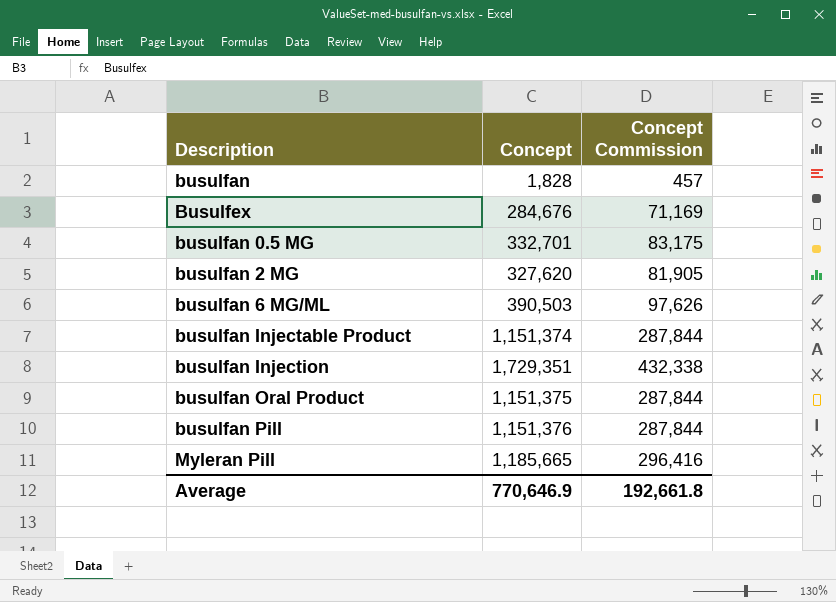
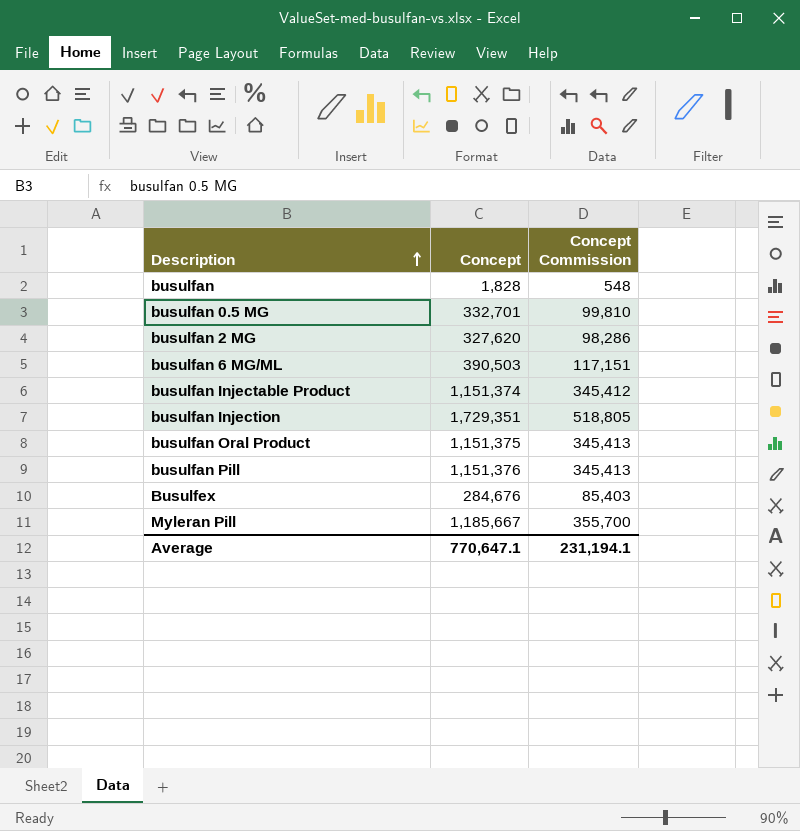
row order: none -> Description ascending
column Concept Commission | formula: [Concept] * 0.25 -> [Concept] * 0.3
Myleran Pill | Concept: 1,185,665 -> 1,185,667
Average | Concept: 770,646.9 -> 770,647.1
Average | Concept Commission: 192,661.8 -> 231,194.1

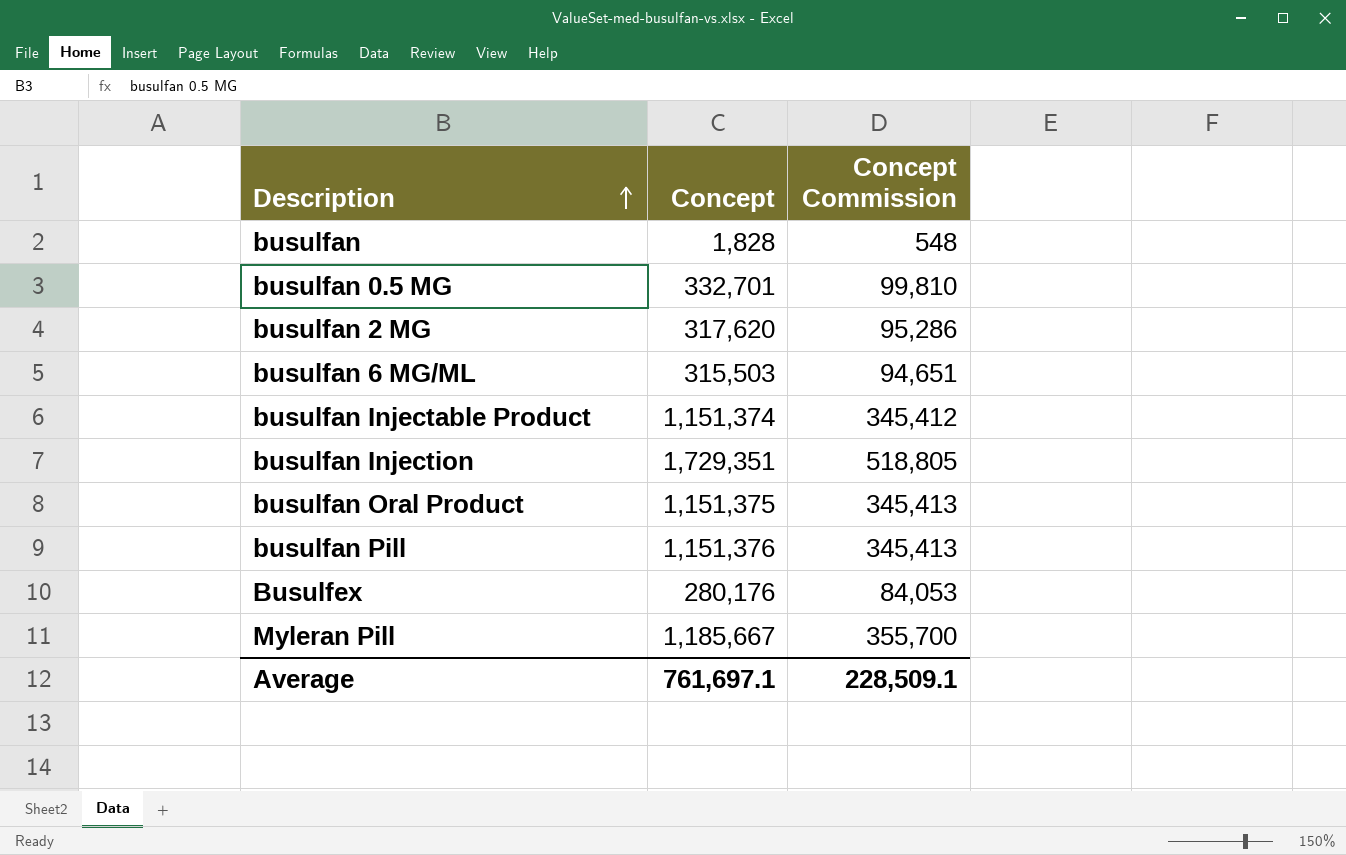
busulfan 2 MG | Concept: 327,620 -> 317,620
busulfan 2 MG | Concept Commission: 98,286 -> 95,286
busulfan 6 MG/ML | Concept: 390,503 -> 315,503
busulfan 6 MG/ML | Concept Commission: 117,151 -> 94,651
Busulfex | Concept: 284,676 -> 280,176
Busulfex | Concept Commission: 85,403 -> 84,053
Average | Concept: 770,647.1 -> 761,697.1
Average | Concept Commission: 231,194.1 -> 228,509.1

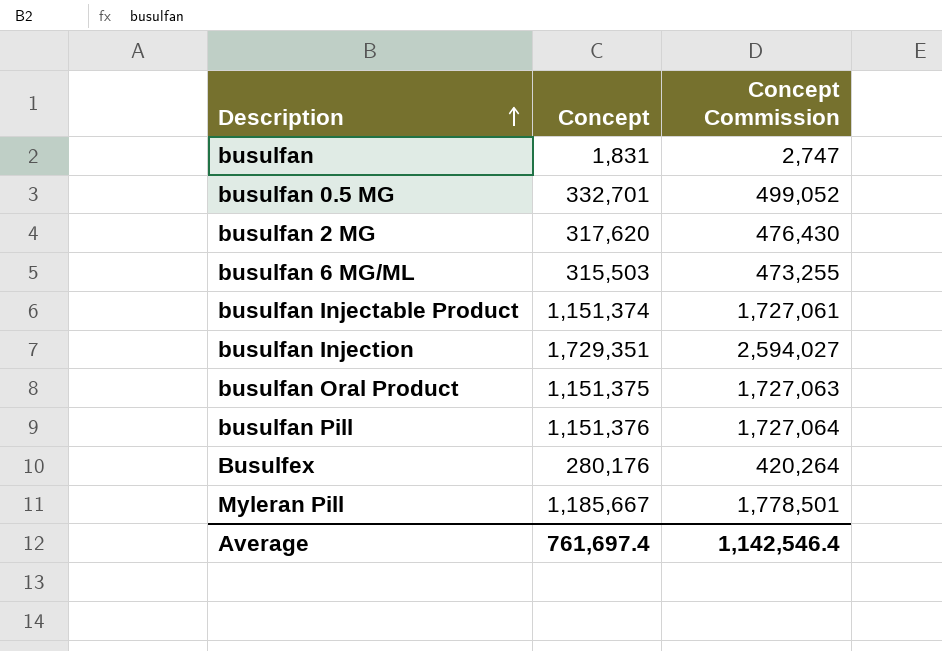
column Concept Commission | formula: [Concept] * 0.3 -> [Concept] * 1.5
busulfan | Concept: 1,828 -> 1,831
Average | Concept: 761,697.1 -> 761,697.4
Average | Concept Commission: 228,509.1 -> 1,142,546.4

